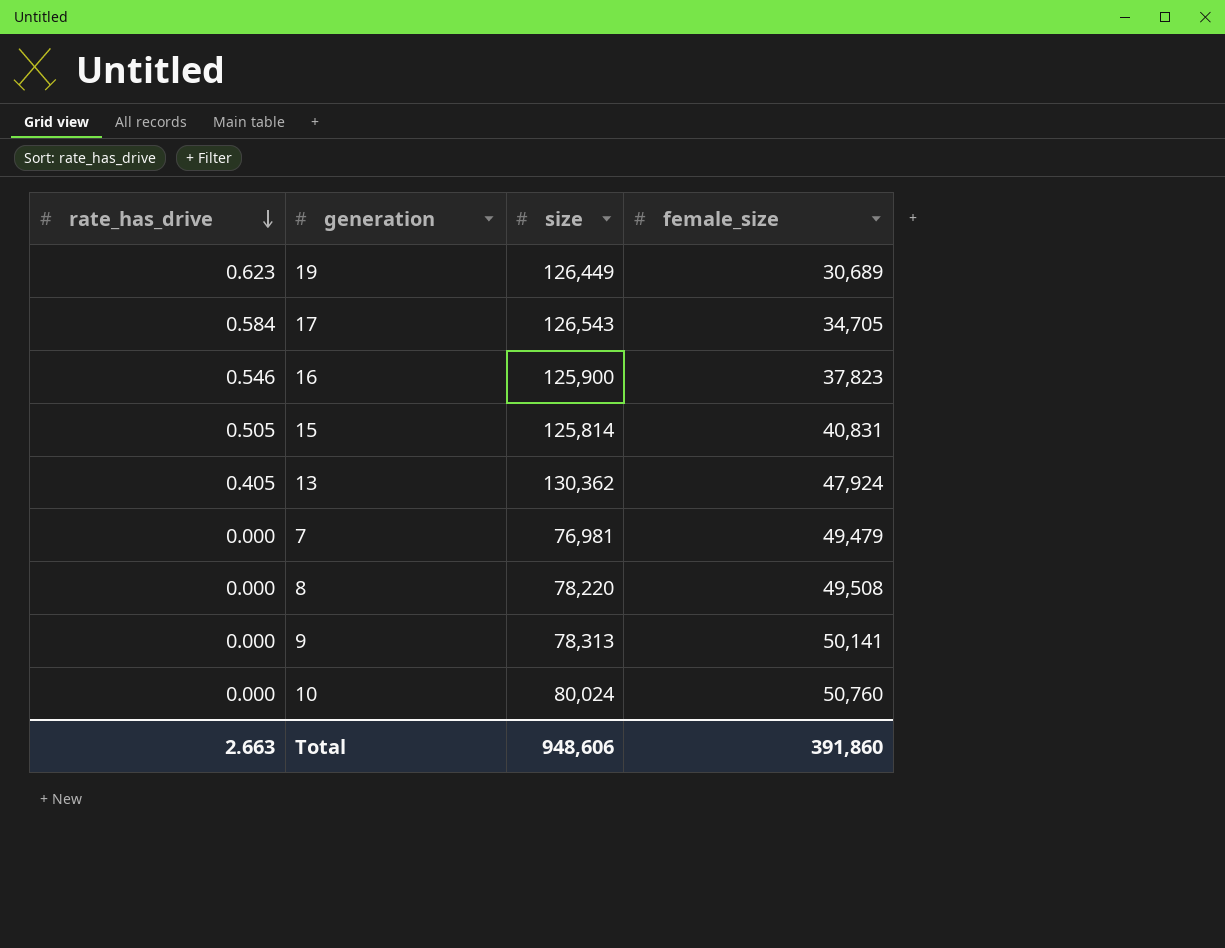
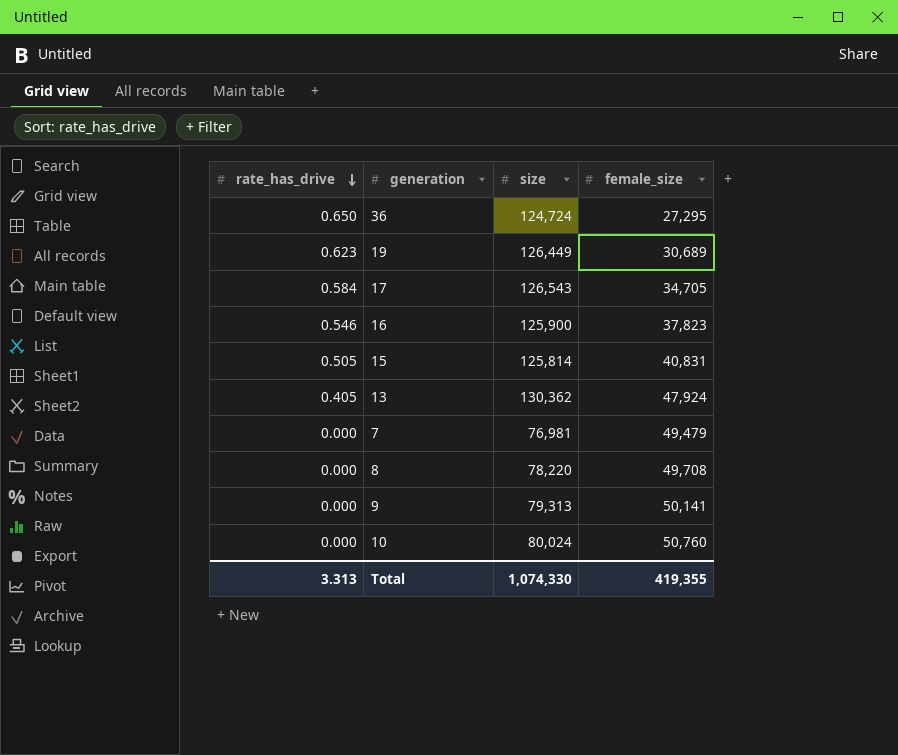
row 36: none -> 0.650 | 124,724 | 27,295
8 | female_size: 49,508 -> 49,708
9 | size: 78,313 -> 79,313
Total | rate_has_drive: 2.663 -> 3.313
Total | size: 948,606 -> 1,074,330
Total | female_size: 391,860 -> 419,355

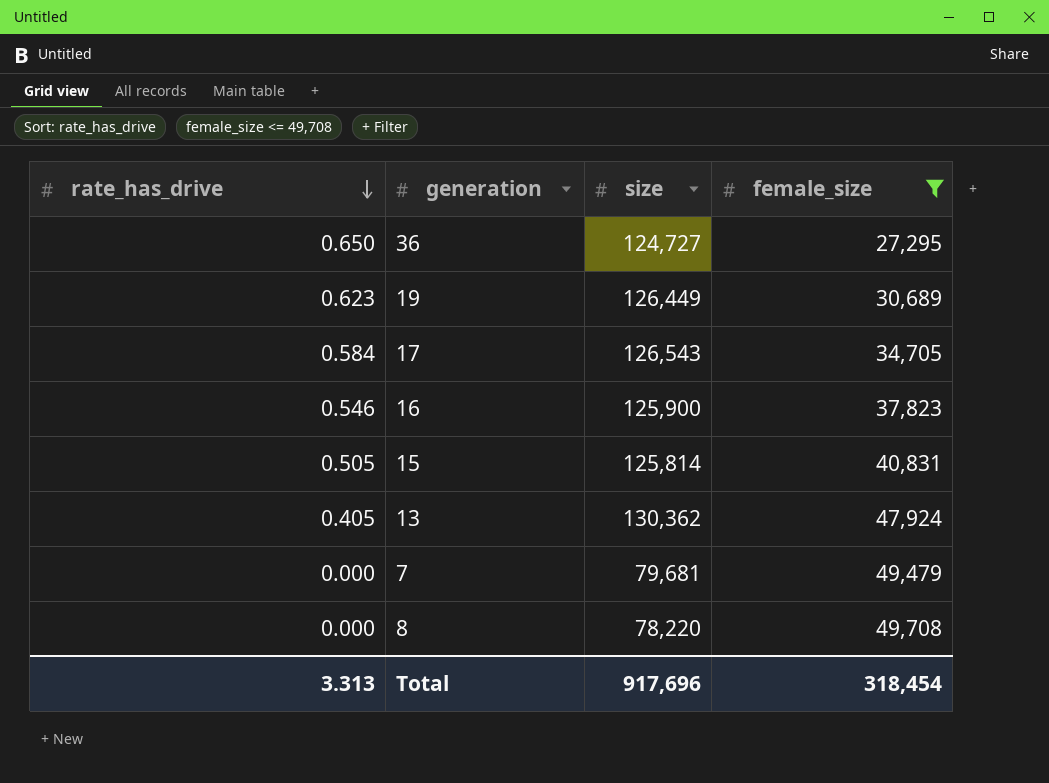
filter: none -> female_size <= 49,708
36 | size: 124,724 -> 124,727
7 | size: 76,981 -> 79,681
Total | size: 1,074,330 -> 917,696
Total | female_size: 419,355 -> 318,454

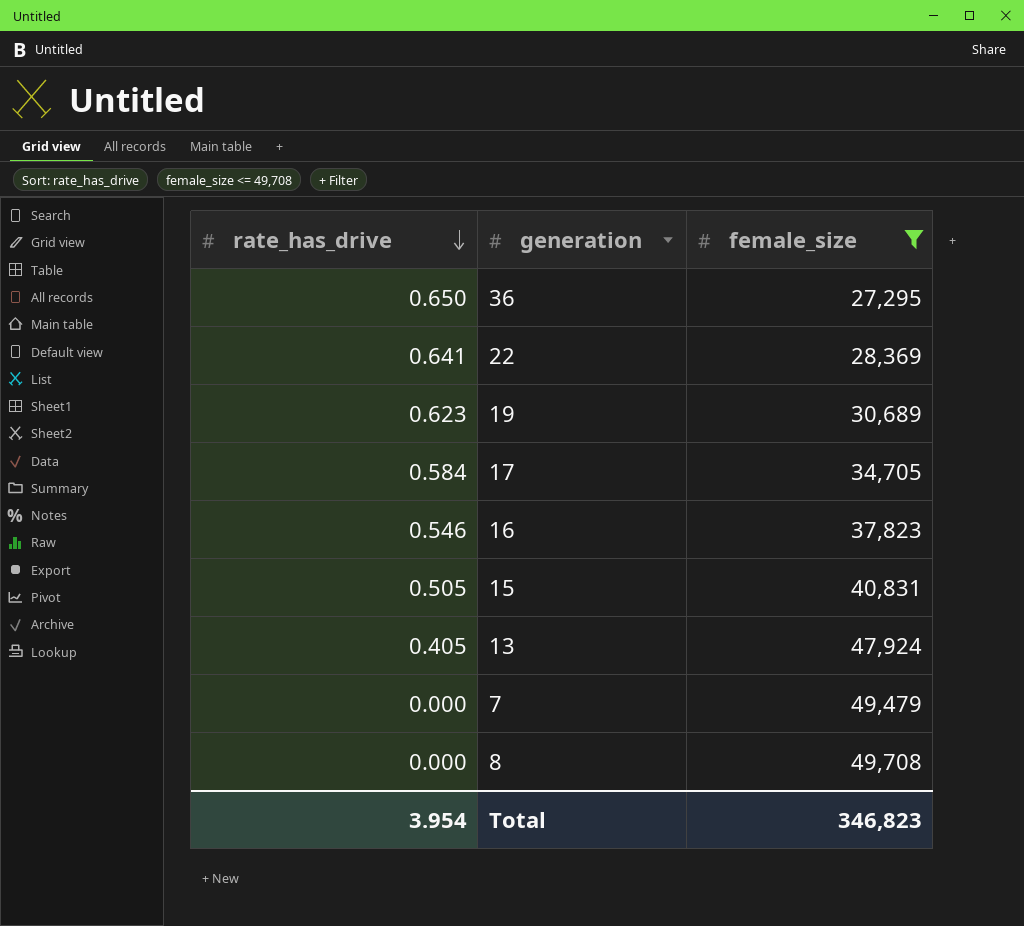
column size | position: 3 -> none
row 22: none -> 0.641 | 28,369
Total | rate_has_drive: 3.313 -> 3.954
Total | female_size: 318,454 -> 346,823

